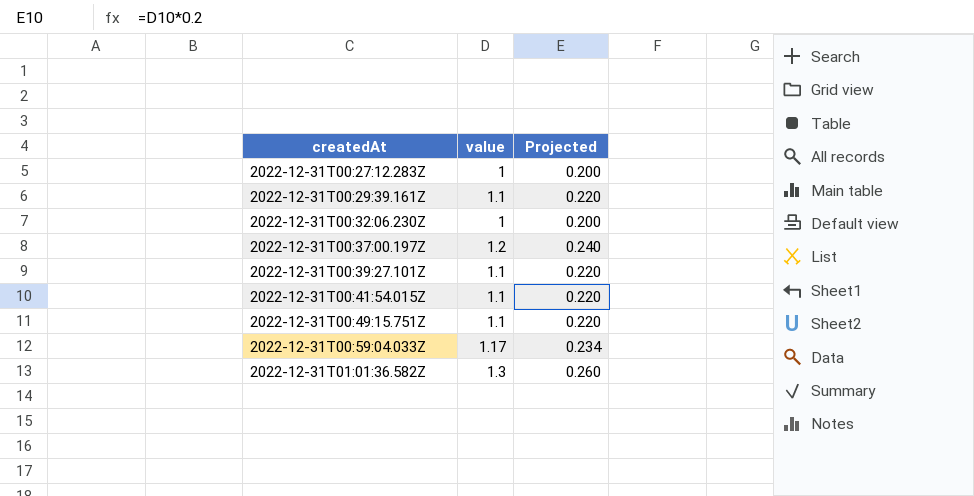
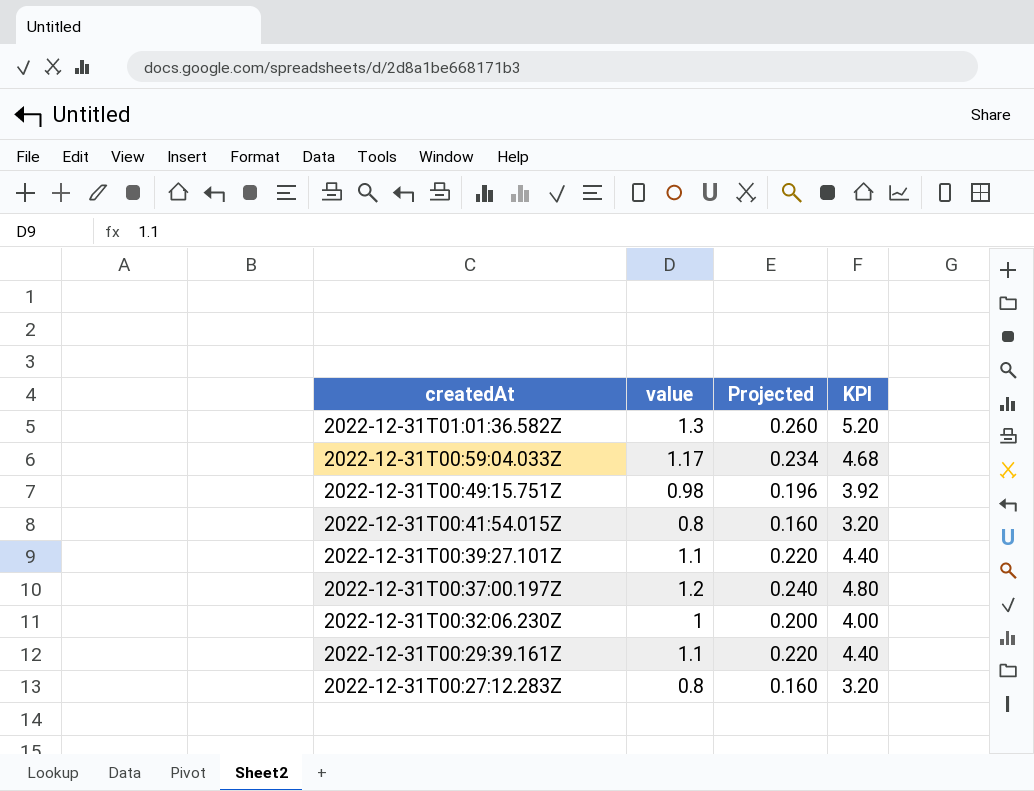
row order: createdAt ascending -> createdAt descending
column KPI | formula: none -> [value] * 4
2022-12-31T00:49:15.751Z | value: 1.1 -> 0.98
2022-12-31T00:49:15.751Z | Projected: 0.220 -> 0.196
2022-12-31T00:41:54.015Z | value: 1.1 -> 0.8
2022-12-31T00:41:54.015Z | Projected: 0.220 -> 0.160
2022-12-31T00:27:12.283Z | value: 1 -> 0.8
2022-12-31T00:27:12.283Z | Projected: 0.200 -> 0.160

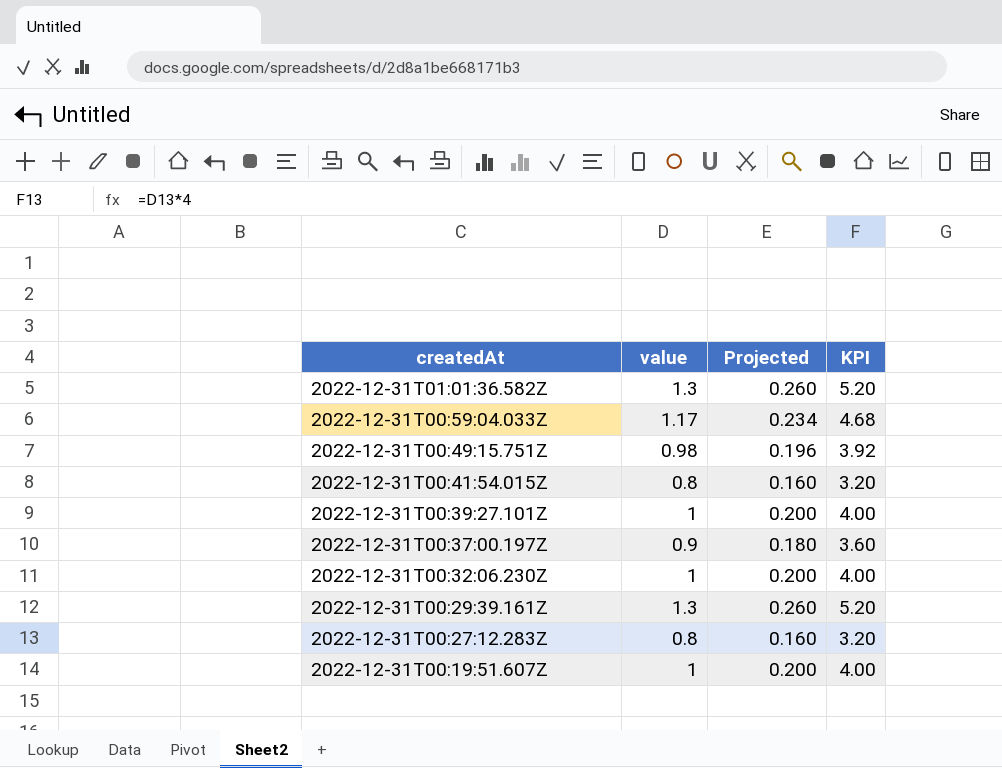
2022-12-31T00:39:27.101Z | value: 1.1 -> 1
2022-12-31T00:39:27.101Z | Projected: 0.220 -> 0.200
2022-12-31T00:39:27.101Z | KPI: 4.40 -> 4.00
2022-12-31T00:37:00.197Z | value: 1.2 -> 0.9
2022-12-31T00:37:00.197Z | Projected: 0.240 -> 0.180
2022-12-31T00:37:00.197Z | KPI: 4.80 -> 3.60
2022-12-31T00:29:39.161Z | value: 1.1 -> 1.3
2022-12-31T00:29:39.161Z | Projected: 0.220 -> 0.260
2022-12-31T00:29:39.161Z | KPI: 4.40 -> 5.20
row 2022-12-31T00:19:51.607Z: none -> 1 | 0.200 | 4.00

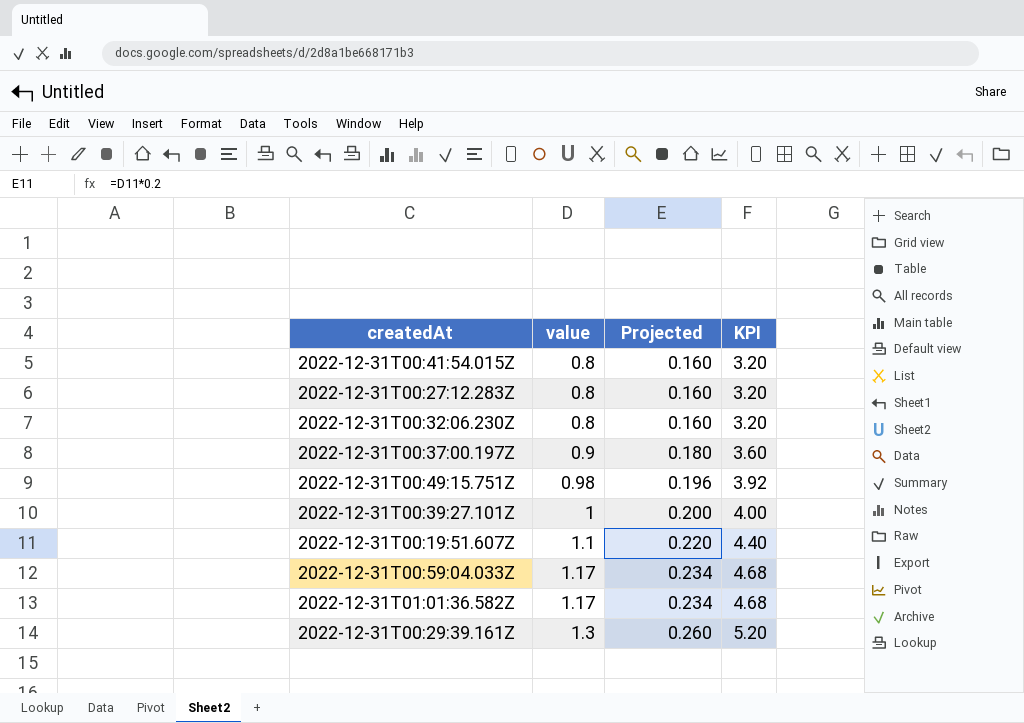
row order: createdAt descending -> value ascending
2022-12-31T00:32:06.230Z | value: 1 -> 0.8
2022-12-31T00:32:06.230Z | Projected: 0.200 -> 0.160
2022-12-31T00:32:06.230Z | KPI: 4.00 -> 3.20
2022-12-31T00:19:51.607Z | value: 1 -> 1.1
2022-12-31T00:19:51.607Z | Projected: 0.200 -> 0.220
2022-12-31T00:19:51.607Z | KPI: 4.00 -> 4.40
2022-12-31T01:01:36.582Z | value: 1.3 -> 1.17
2022-12-31T01:01:36.582Z | Projected: 0.260 -> 0.234
2022-12-31T01:01:36.582Z | KPI: 5.20 -> 4.68

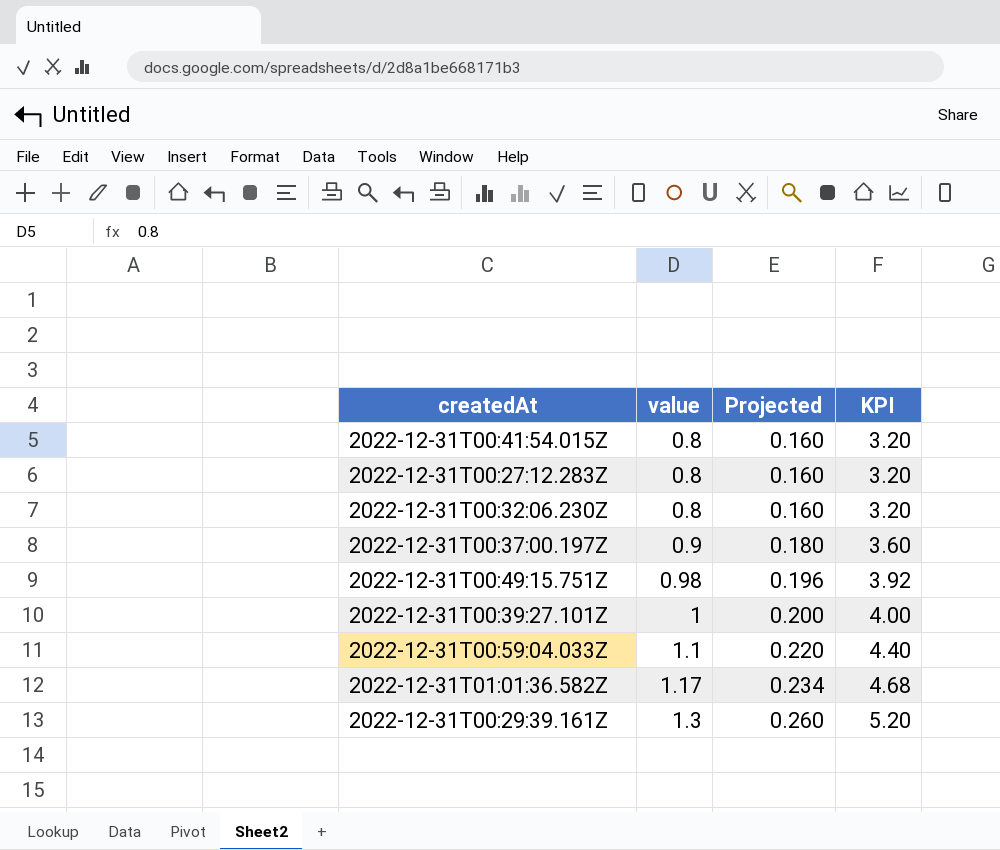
row 2022-12-31T00:19:51.607Z: 1.1 | 0.220 | 4.40 -> none
2022-12-31T00:59:04.033Z | value: 1.17 -> 1.1
2022-12-31T00:59:04.033Z | Projected: 0.234 -> 0.220
2022-12-31T00:59:04.033Z | KPI: 4.68 -> 4.40

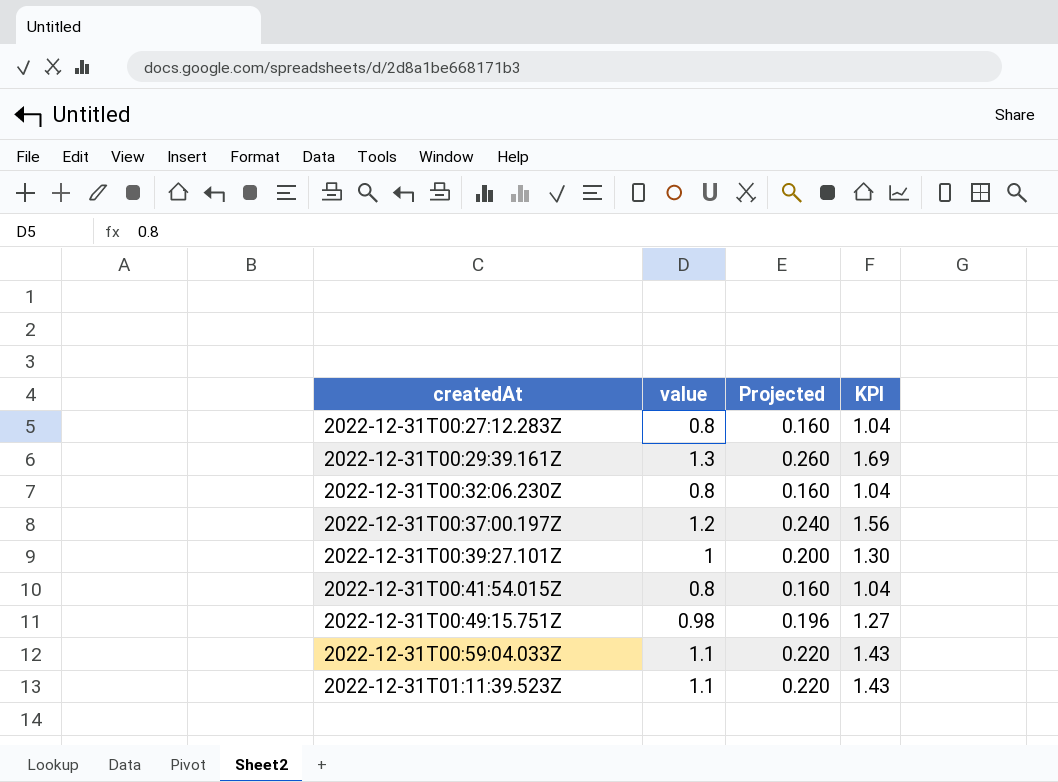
row order: value ascending -> createdAt ascending
column KPI | formula: [value] * 4 -> [value] * 1.3
row 2022-12-31T01:01:36.582Z: 1.17 | 0.234 | 4.68 -> none
2022-12-31T00:37:00.197Z | value: 0.9 -> 1.2
2022-12-31T00:37:00.197Z | Projected: 0.180 -> 0.240
row 2022-12-31T01:11:39.523Z: none -> 1.1 | 0.220 | 1.43

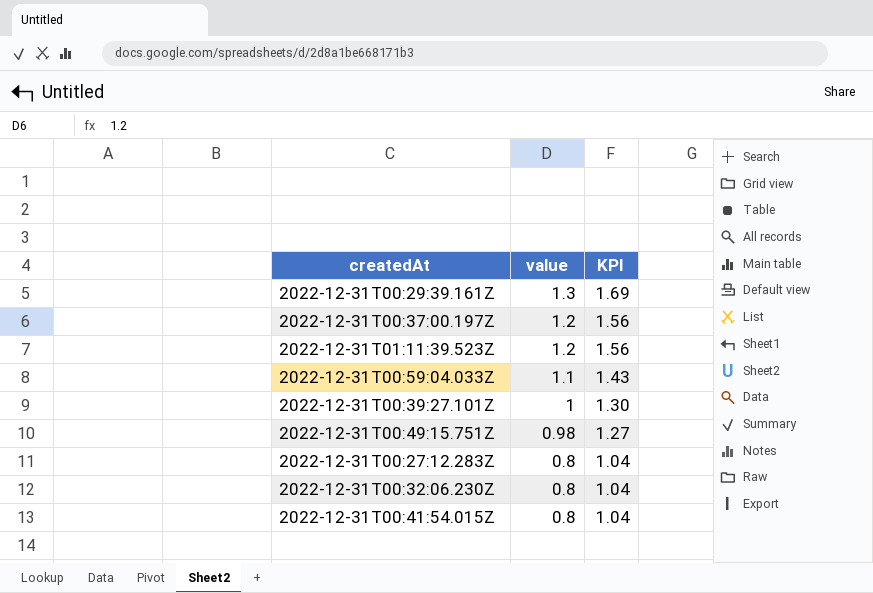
row order: createdAt ascending -> value descending
column Projected | formula: [value] * 0.2 -> none
2022-12-31T01:11:39.523Z | value: 1.1 -> 1.2
2022-12-31T01:11:39.523Z | KPI: 1.43 -> 1.56

